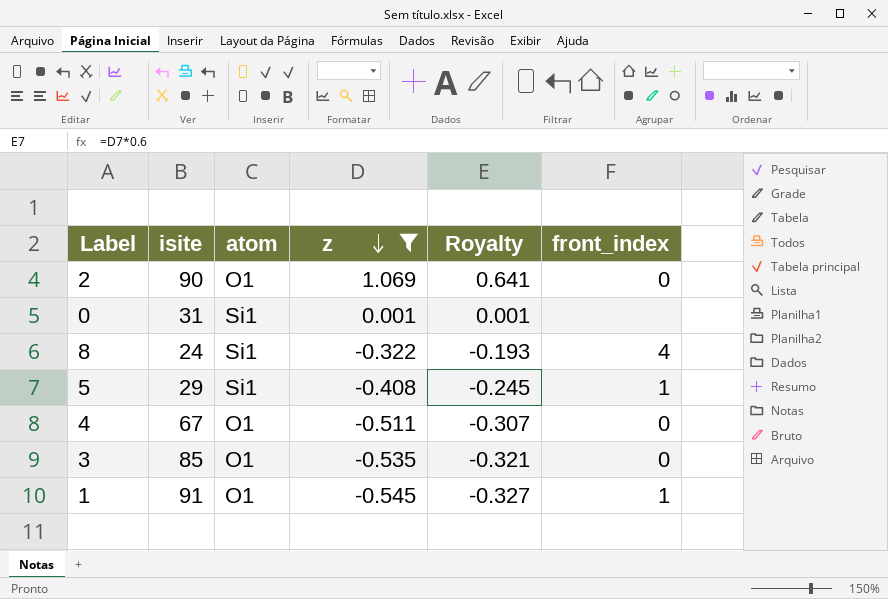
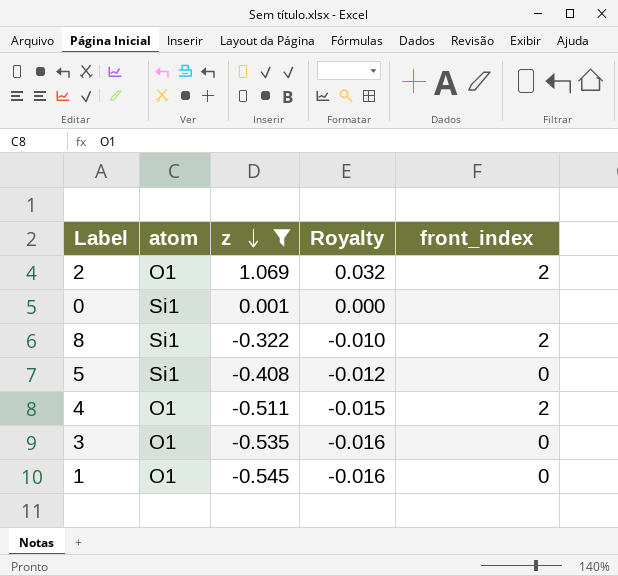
column isite | position: 2 -> none
column Royalty | formula: [z] * 0.6 -> [z] * 0.03
2 | front_index: 0 -> 2
8 | front_index: 4 -> 2
5 | front_index: 1 -> 0
4 | front_index: 0 -> 2
1 | front_index: 1 -> 0

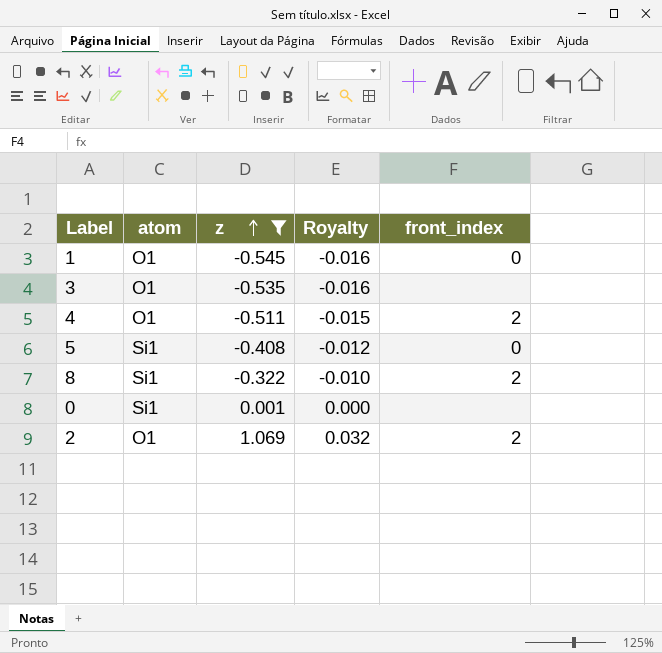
row order: z descending -> z ascending
3 | front_index: 0 -> none

